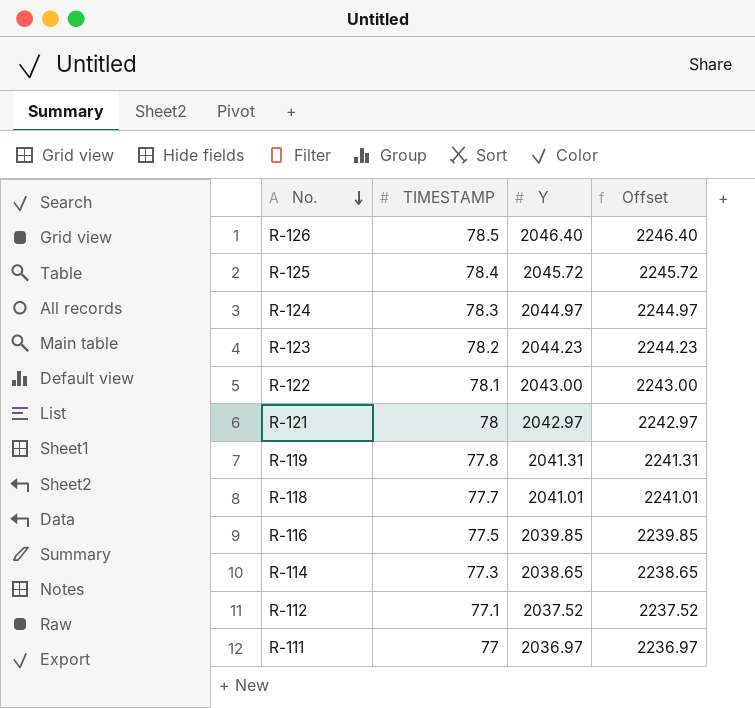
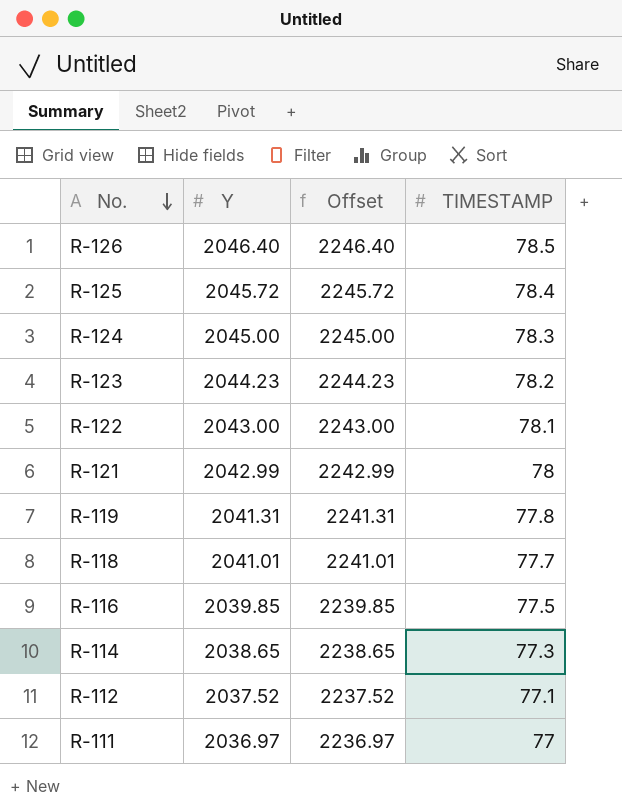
column TIMESTAMP | position: 2 -> 4
R-124 | Y: 2044.97 -> 2045.00
R-124 | Offset: 2244.97 -> 2245.00
R-121 | Y: 2042.97 -> 2042.99
R-121 | Offset: 2242.97 -> 2242.99

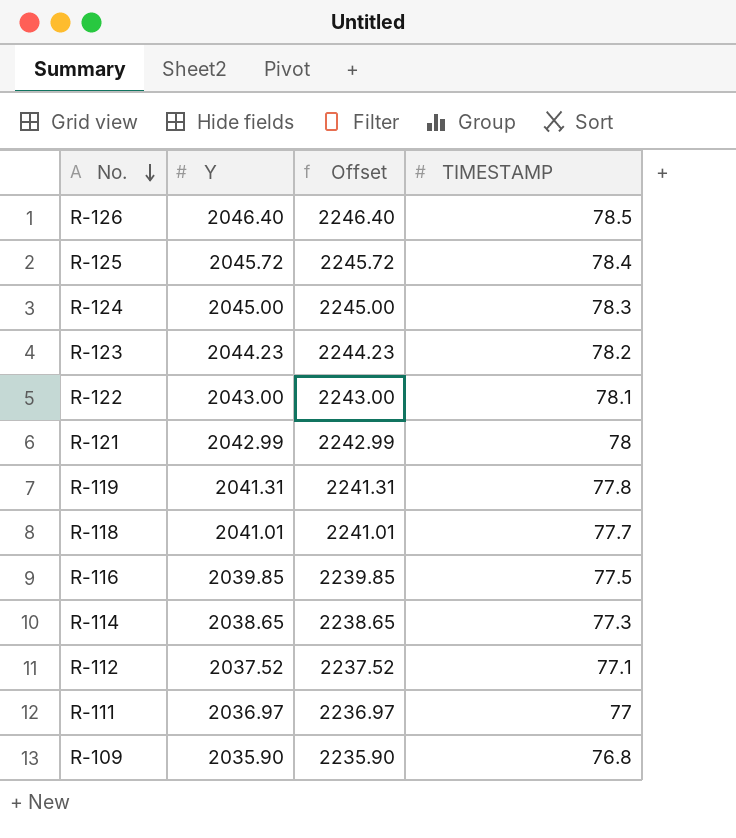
row R-109: none -> 2035.90 | 2235.90 | 76.8

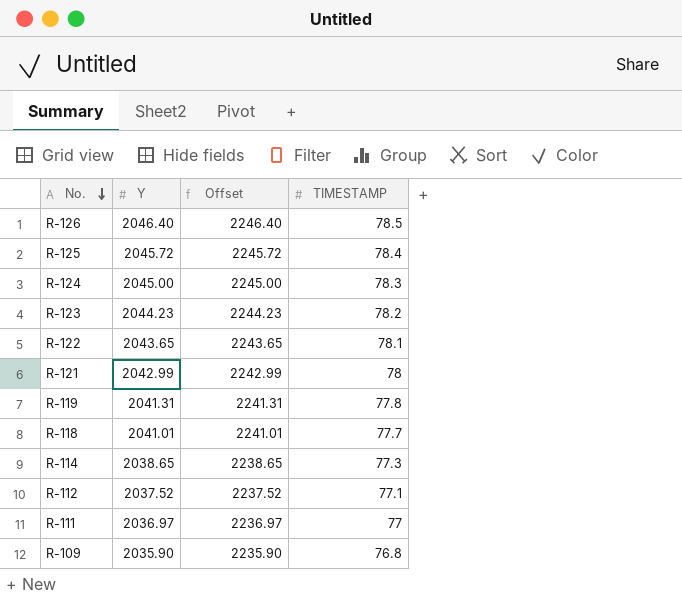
row R-116: 2039.85 | 2239.85 | 77.5 -> none
R-122 | Y: 2043.00 -> 2043.65
R-122 | Offset: 2243.00 -> 2243.65

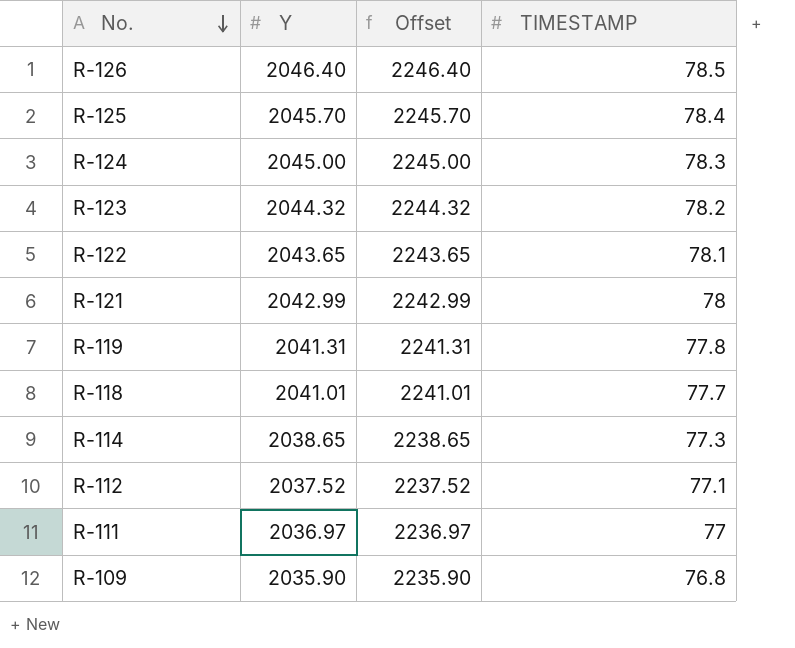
R-125 | Y: 2045.72 -> 2045.70
R-125 | Offset: 2245.72 -> 2245.70
R-123 | Y: 2044.23 -> 2044.32
R-123 | Offset: 2244.23 -> 2244.32

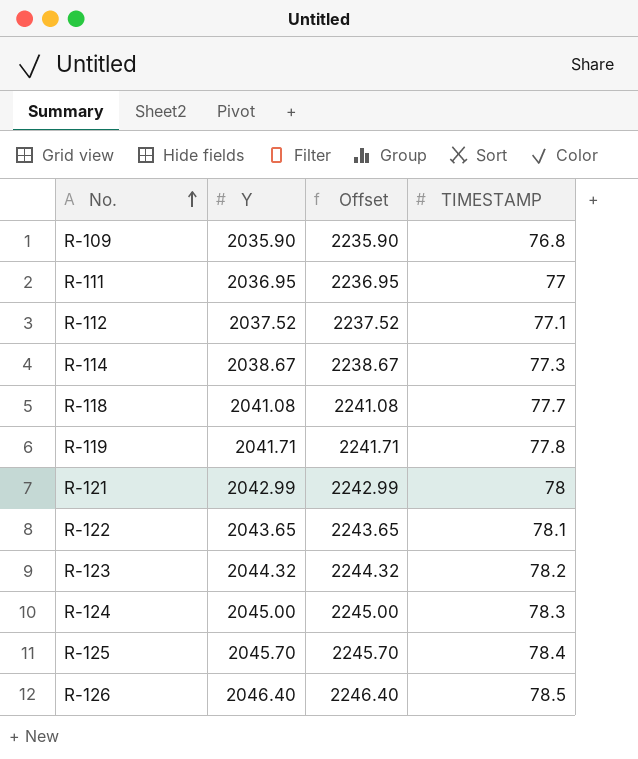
row order: No. descending -> No. ascending
R-111 | Y: 2036.97 -> 2036.95
R-111 | Offset: 2236.97 -> 2236.95
R-114 | Y: 2038.65 -> 2038.67
R-114 | Offset: 2238.65 -> 2238.67
R-118 | Y: 2041.01 -> 2041.08
R-118 | Offset: 2241.01 -> 2241.08
R-119 | Y: 2041.31 -> 2041.71
R-119 | Offset: 2241.31 -> 2241.71

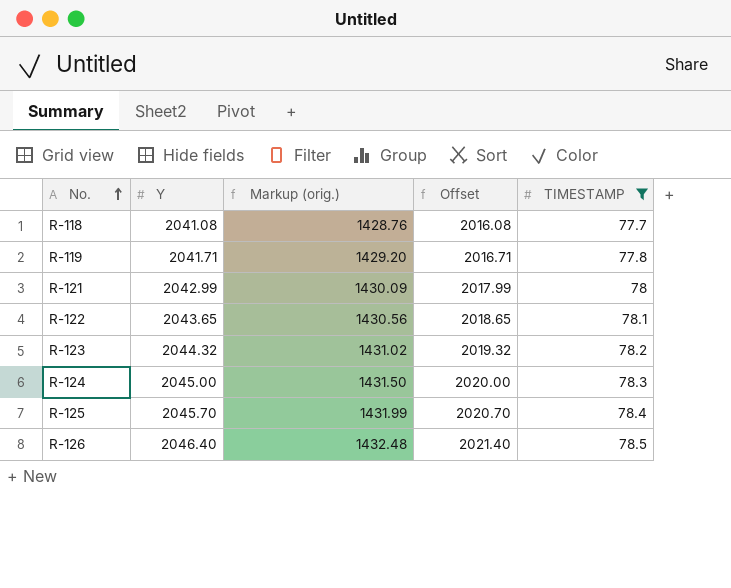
filter: none -> TIMESTAMP >= 77.7
column Markup (orig.) | formula: none -> [Y] * 0.7
column Offset | formula: [Y] + 200 -> [Y] - 25

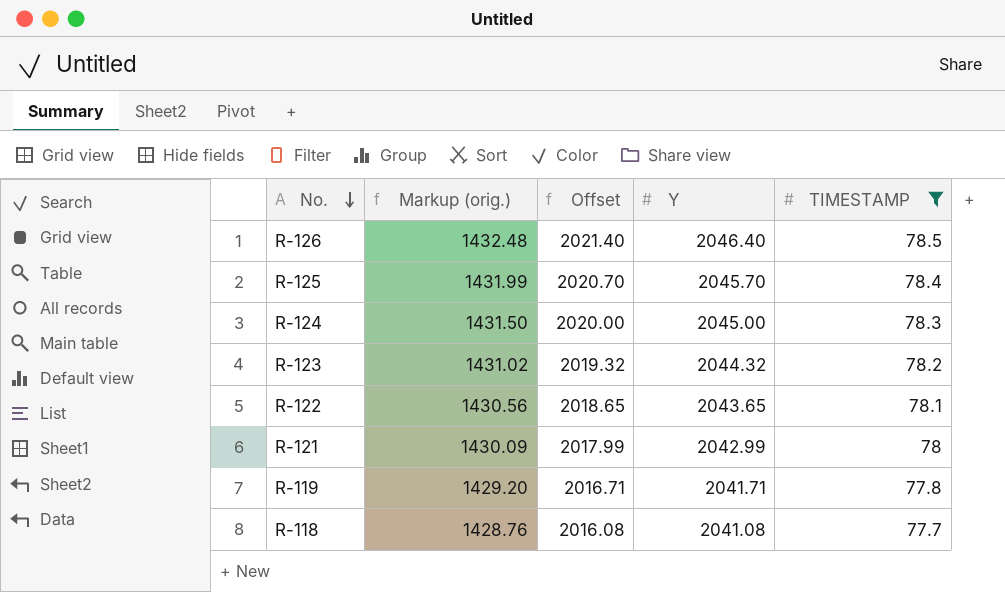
row order: No. ascending -> No. descending
column Y | position: 2 -> 4

